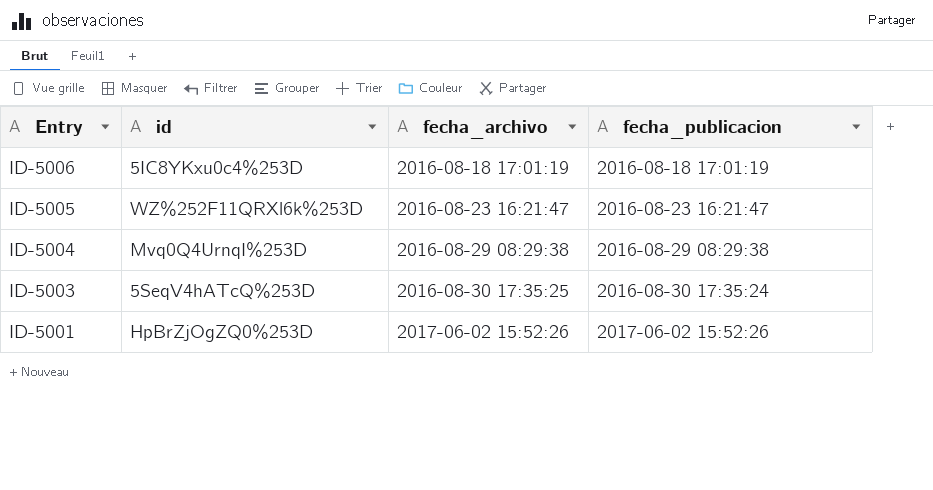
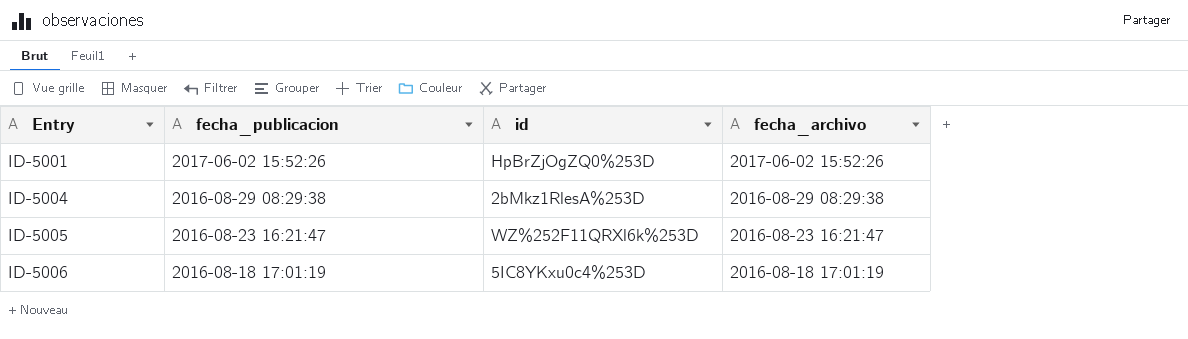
row order: Entry descending -> Entry ascending
column fecha_publicacion | position: 4 -> 2
row ID-5003: 5SeqV4hATcQ%253D | 2016-08-30 17:35:25 | 2016-08-30 17:35:24 -> none
ID-5004 | id: Mvq0Q4UrnqI%253D -> 2bMkz1RlesA%253D

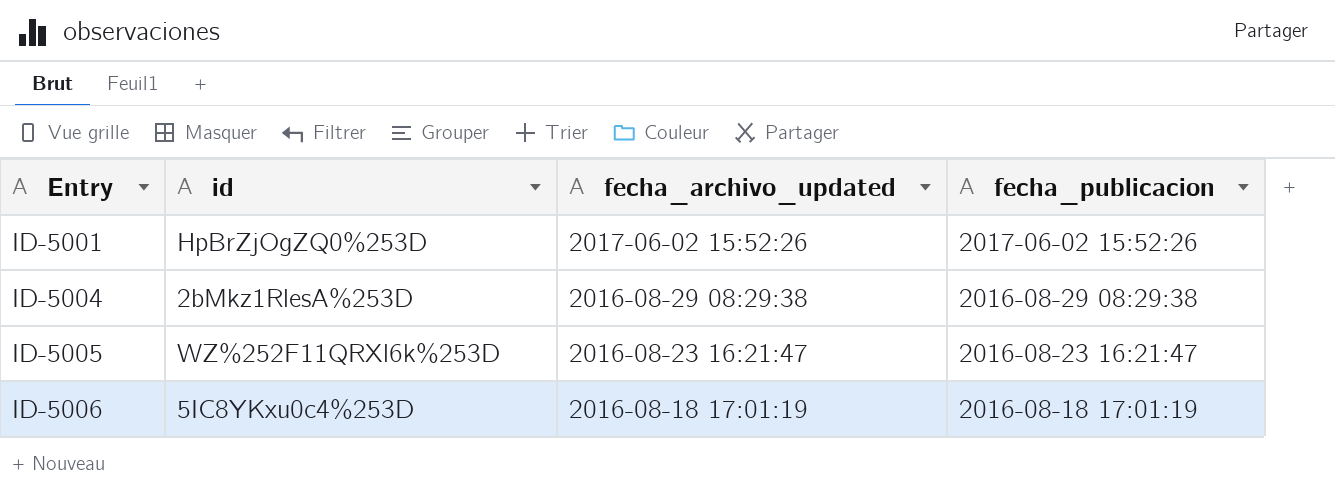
column name: fecha_archivo -> fecha_archivo_updated
column fecha_publicacion | position: 2 -> 4

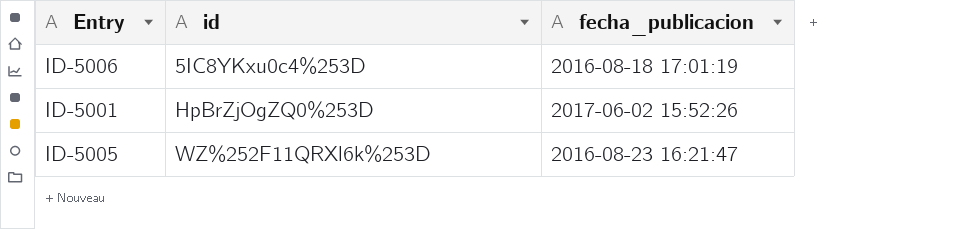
row order: Entry ascending -> id ascending
column fecha_archivo_updated | position: 3 -> none
row ID-5004: 2bMkz1RlesA%253D | 2016-08-29 08:29:38 | 2016-08-29 08:29:38 -> none

